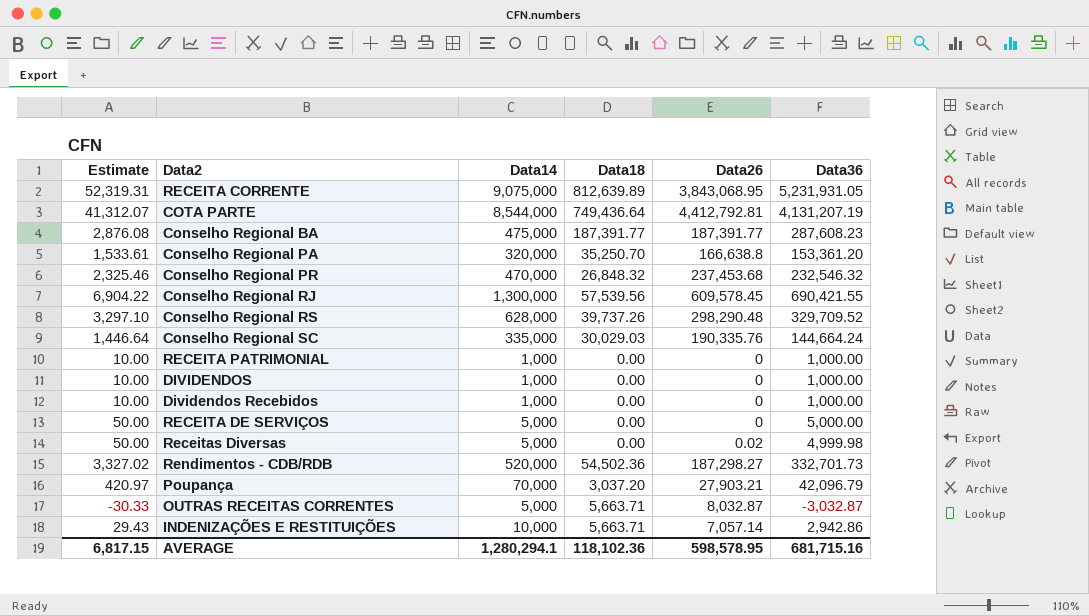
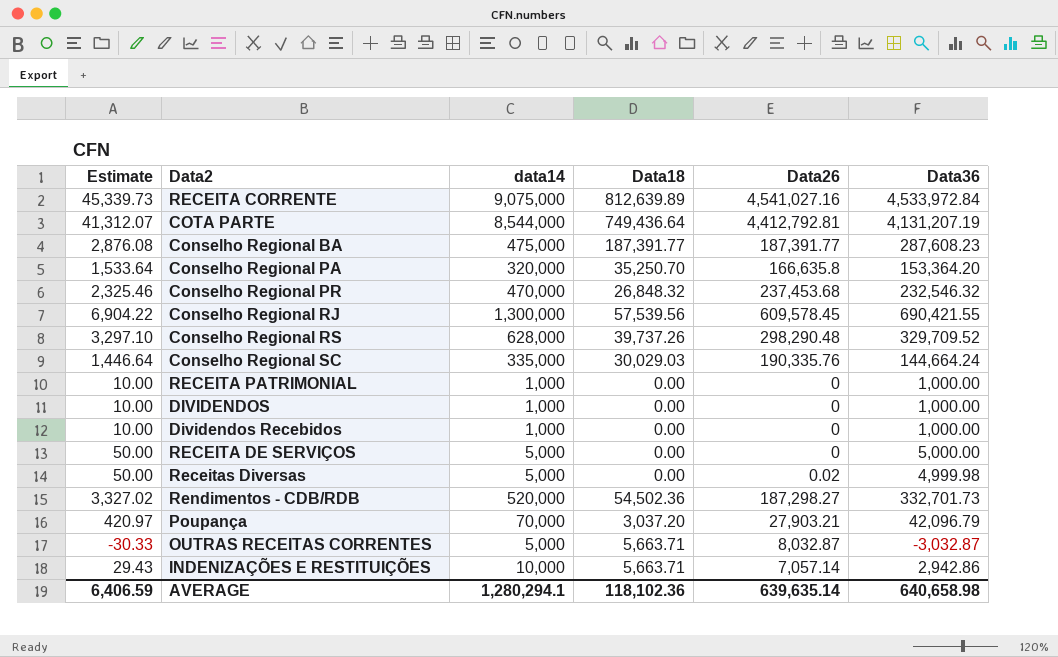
column name: Data14 -> data14
RECEITA CORRENTE | Estimate: 52,319.31 -> 45,339.73
RECEITA CORRENTE | Data26: 3,843,068.95 -> 4,541,027.16
RECEITA CORRENTE | Data36: 5,231,931.05 -> 4,533,972.84
Conselho Regional PA | Estimate: 1,533.61 -> 1,533.64
Conselho Regional PA | Data26: 166,638.8 -> 166,635.8
Conselho Regional PA | Data36: 153,361.20 -> 153,364.20
AVERAGE | Estimate: 6,817.15 -> 6,406.59
AVERAGE | Data26: 598,578.95 -> 639,635.14
AVERAGE | Data36: 681,715.16 -> 640,658.98

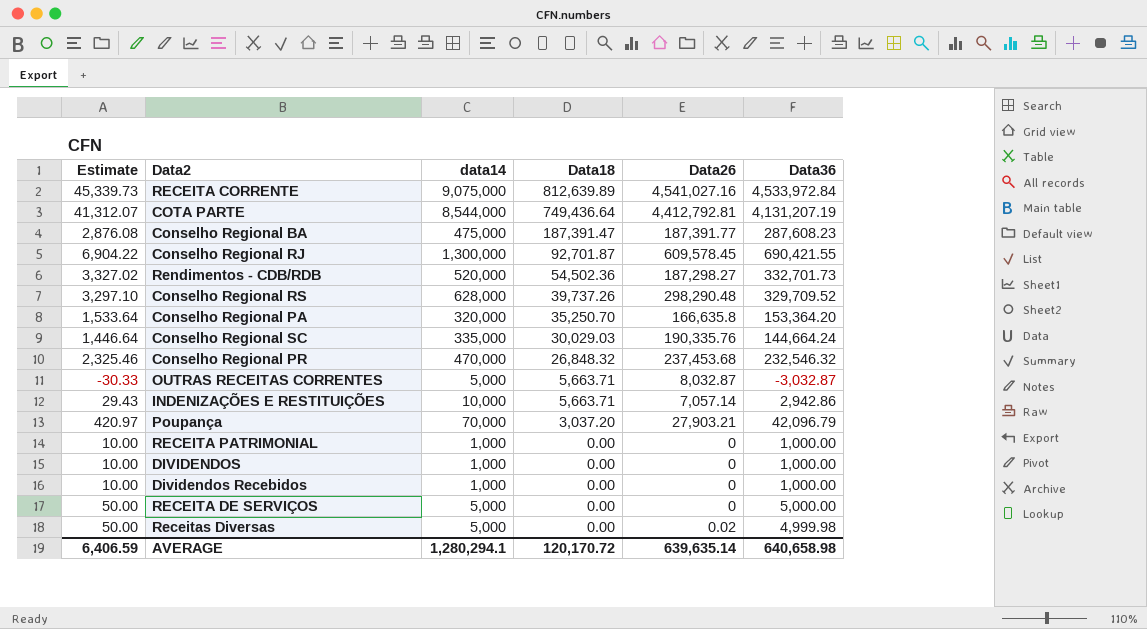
row order: none -> Data18 descending
Conselho Regional BA | Data18: 187,391.77 -> 187,391.47
Conselho Regional RJ | Data18: 57,539.56 -> 92,701.87
AVERAGE | Data18: 118,102.36 -> 120,170.72

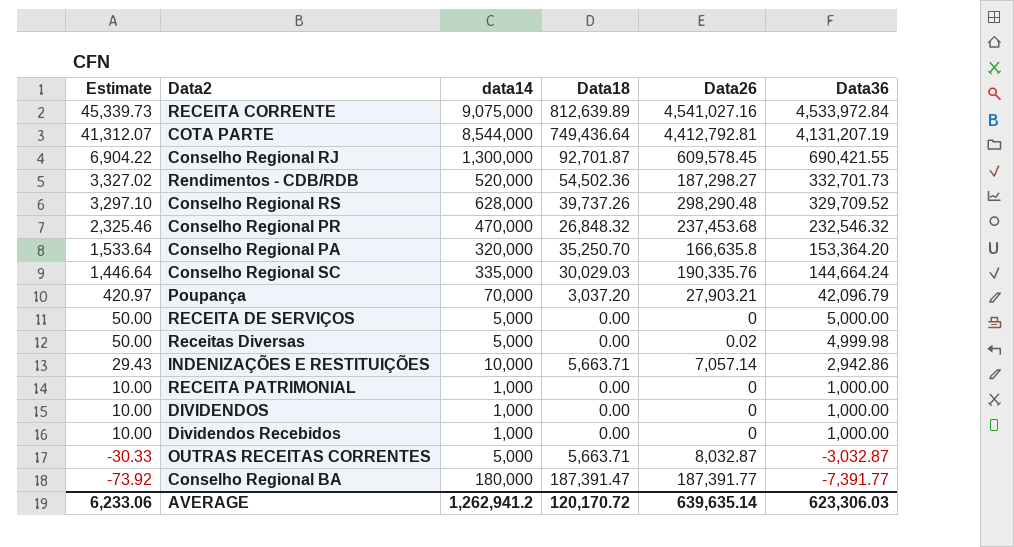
row order: Data18 descending -> Estimate descending
Conselho Regional BA | Estimate: 2,876.08 -> -73.92
Conselho Regional BA | data14: 475,000 -> 180,000
Conselho Regional BA | Data36: 287,608.23 -> -7,391.77
AVERAGE | Estimate: 6,406.59 -> 6,233.06
AVERAGE | data14: 1,280,294.1 -> 1,262,941.2
AVERAGE | Data36: 640,658.98 -> 623,306.03

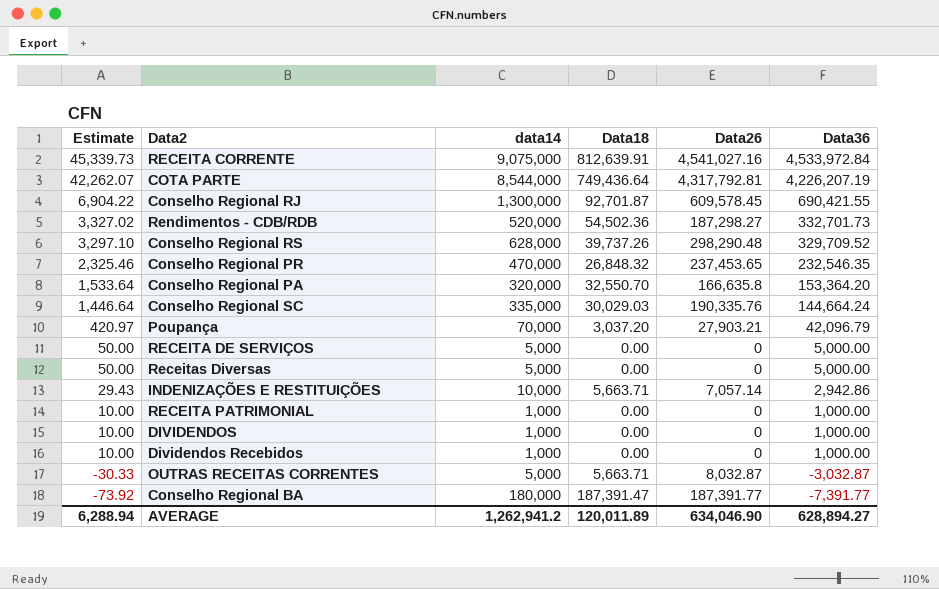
RECEITA CORRENTE | Data18: 812,639.89 -> 812,639.91
COTA PARTE | Estimate: 41,312.07 -> 42,262.07
COTA PARTE | Data26: 4,412,792.81 -> 4,317,792.81
COTA PARTE | Data36: 4,131,207.19 -> 4,226,207.19
Conselho Regional PR | Data26: 237,453.68 -> 237,453.65
Conselho Regional PR | Data36: 232,546.32 -> 232,546.35
Conselho Regional PA | Data18: 35,250.70 -> 32,550.70
Receitas Diversas | Data26: 0.02 -> 0
Receitas Diversas | Data36: 4,999.98 -> 5,000.00
AVERAGE | Estimate: 6,233.06 -> 6,288.94
AVERAGE | Data18: 120,170.72 -> 120,011.89
AVERAGE | Data26: 639,635.14 -> 634,046.90
AVERAGE | Data36: 623,306.03 -> 628,894.27

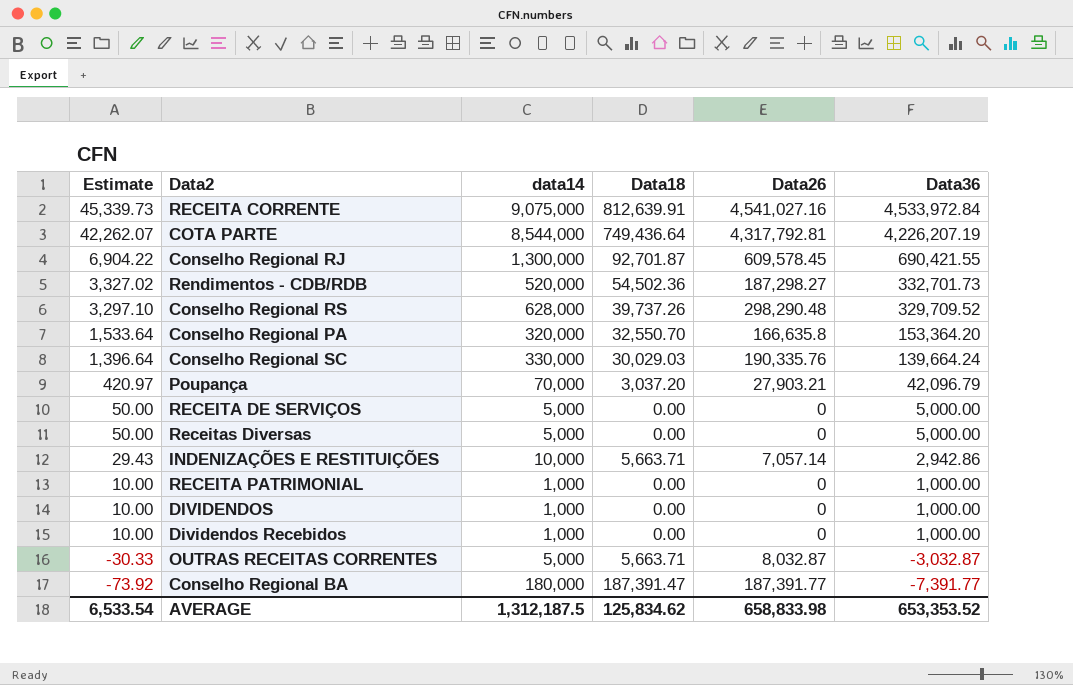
row Conselho Regional PR: 2,325.46 | 470,000 | 26,848.32 | 237,453.65 | 232,546.35 -> none
Conselho Regional SC | Estimate: 1,446.64 -> 1,396.64
Conselho Regional SC | data14: 335,000 -> 330,000
Conselho Regional SC | Data36: 144,664.24 -> 139,664.24
AVERAGE | Estimate: 6,288.94 -> 6,533.54
AVERAGE | data14: 1,262,941.2 -> 1,312,187.5
AVERAGE | Data18: 120,011.89 -> 125,834.62
AVERAGE | Data26: 634,046.90 -> 658,833.98
AVERAGE | Data36: 628,894.27 -> 653,353.52

